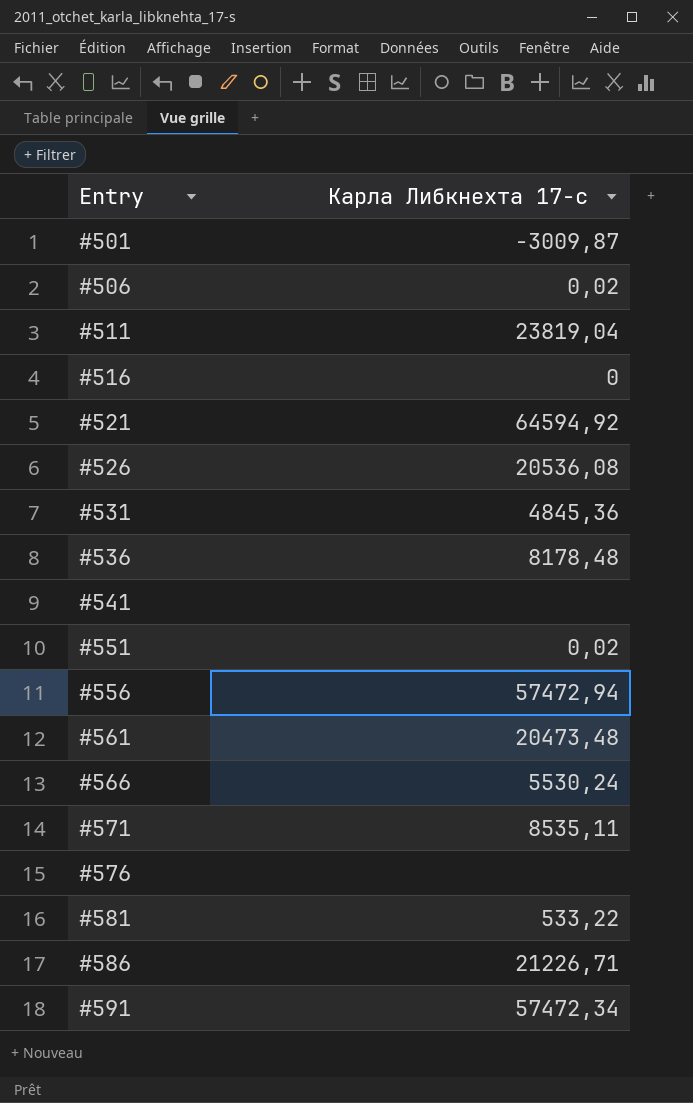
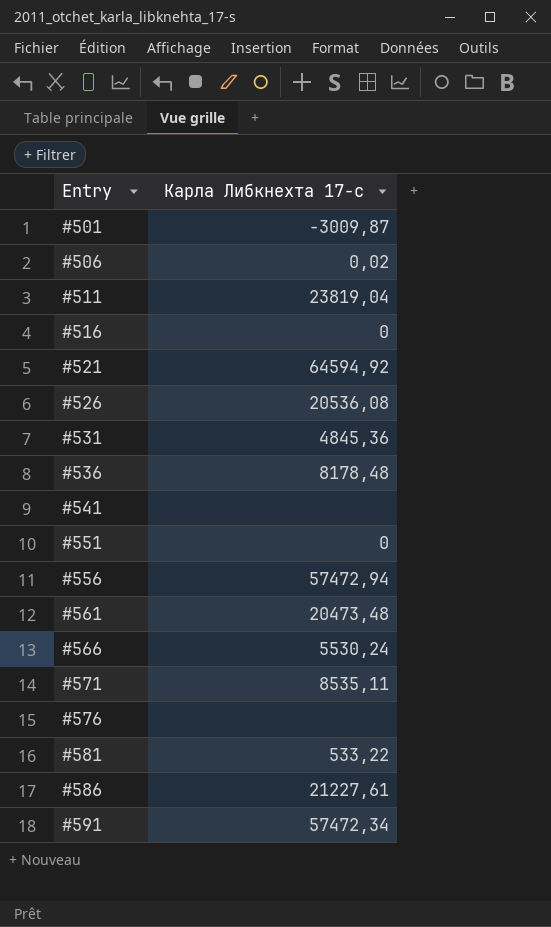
#551 | Карла Либкнехта 17-с: 0,02 -> 0
#586 | Карла Либкнехта 17-с: 21226,71 -> 21227,61

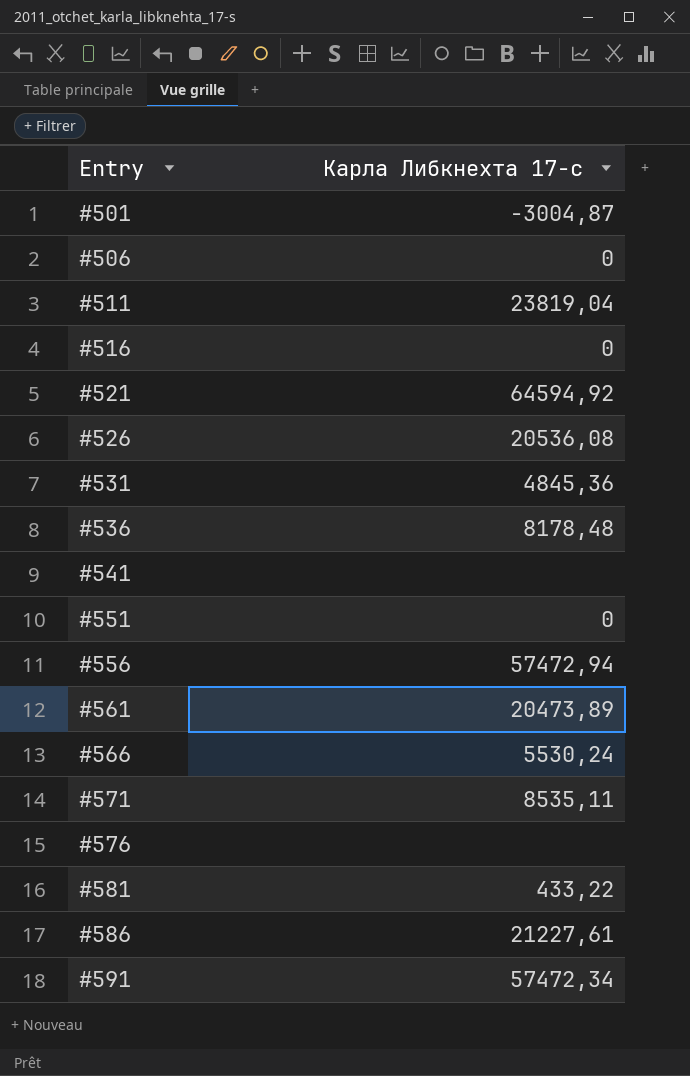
#501 | Карла Либкнехта 17-с: -3009,87 -> -3004,87
#506 | Карла Либкнехта 17-с: 0,02 -> 0
#561 | Карла Либкнехта 17-с: 20473,48 -> 20473,89
#581 | Карла Либкнехта 17-с: 533,22 -> 433,22

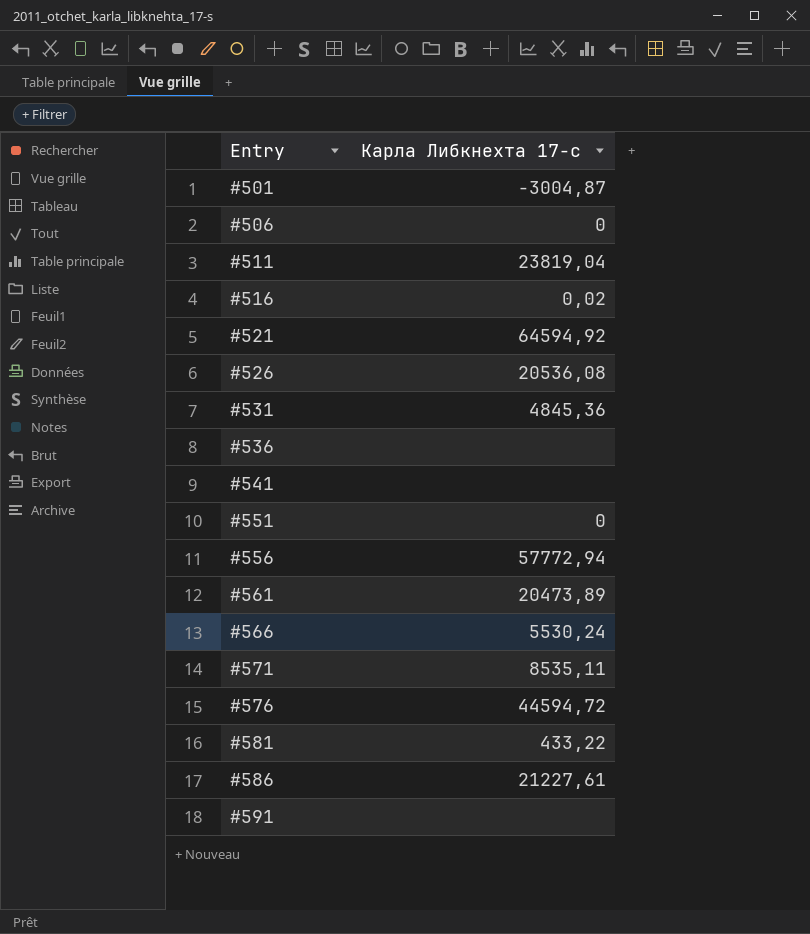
#516 | Карла Либкнехта 17-с: 0 -> 0,02
#536 | Карла Либкнехта 17-с: 8178,48 -> none
#556 | Карла Либкнехта 17-с: 57472,94 -> 57772,94
#576 | Карла Либкнехта 17-с: none -> 44594,72
#591 | Карла Либкнехта 17-с: 57472,34 -> none

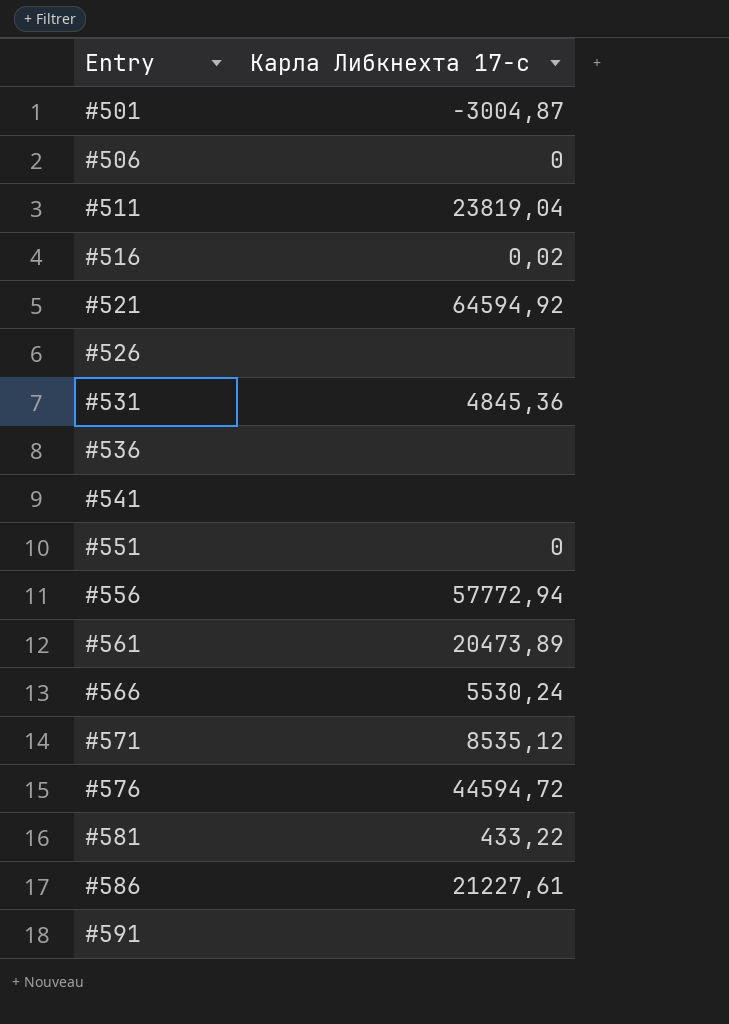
#526 | Карла Либкнехта 17-с: 20536,08 -> none
#571 | Карла Либкнехта 17-с: 8535,11 -> 8535,12

